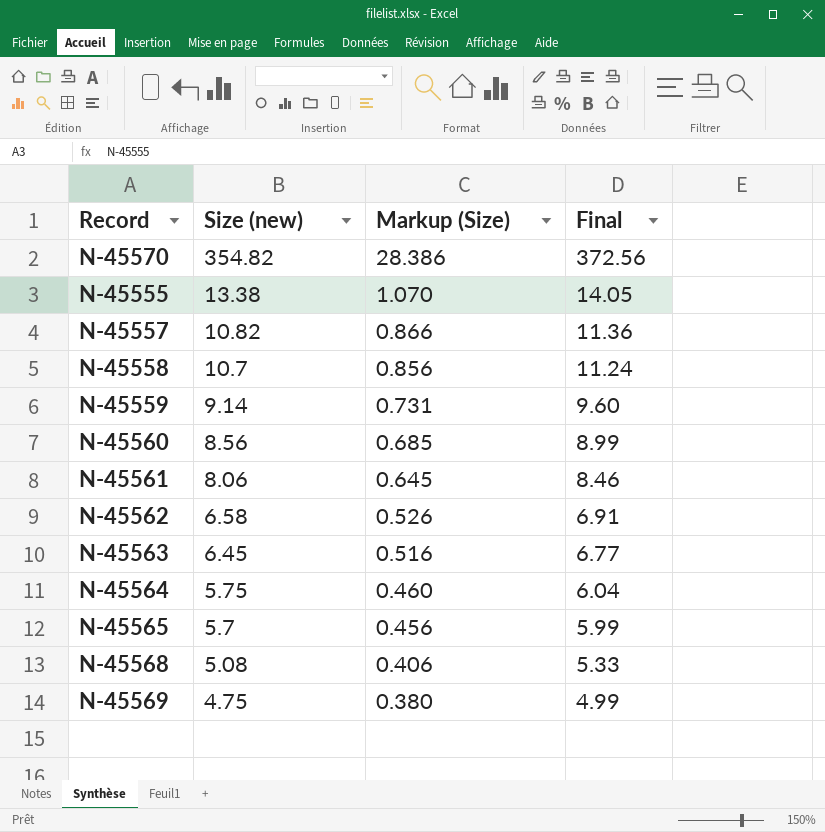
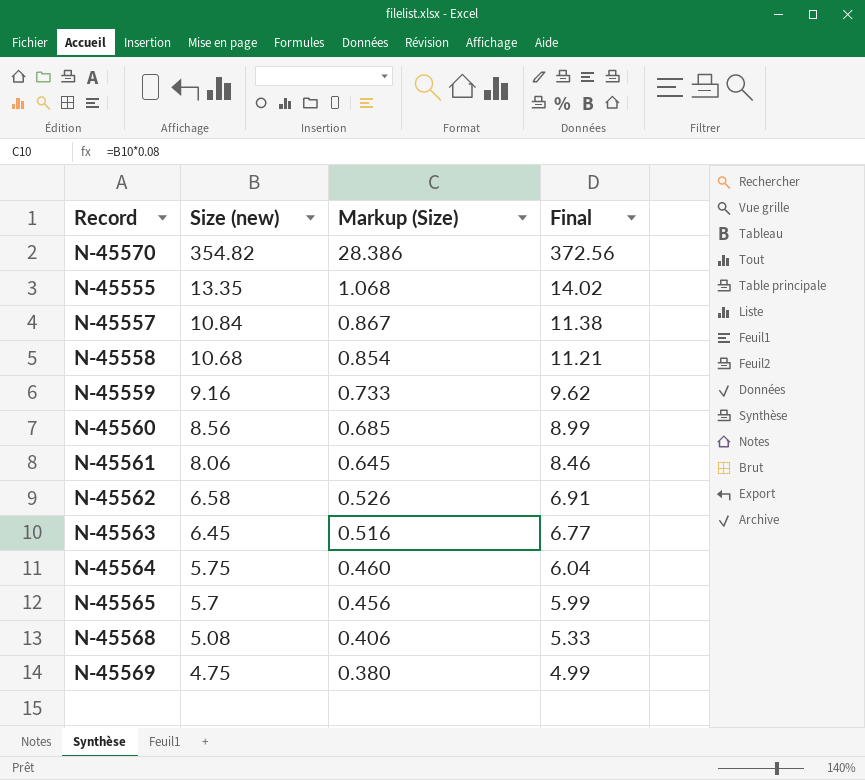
N-45555 | Size (new): 13.38 -> 13.35
N-45555 | Markup (Size): 1.070 -> 1.068
N-45555 | Final: 14.05 -> 14.02
N-45557 | Size (new): 10.82 -> 10.84
N-45557 | Markup (Size): 0.866 -> 0.867
N-45557 | Final: 11.36 -> 11.38
N-45558 | Size (new): 10.7 -> 10.68
N-45558 | Markup (Size): 0.856 -> 0.854
N-45558 | Final: 11.24 -> 11.21
N-45559 | Size (new): 9.14 -> 9.16
N-45559 | Markup (Size): 0.731 -> 0.733
N-45559 | Final: 9.60 -> 9.62

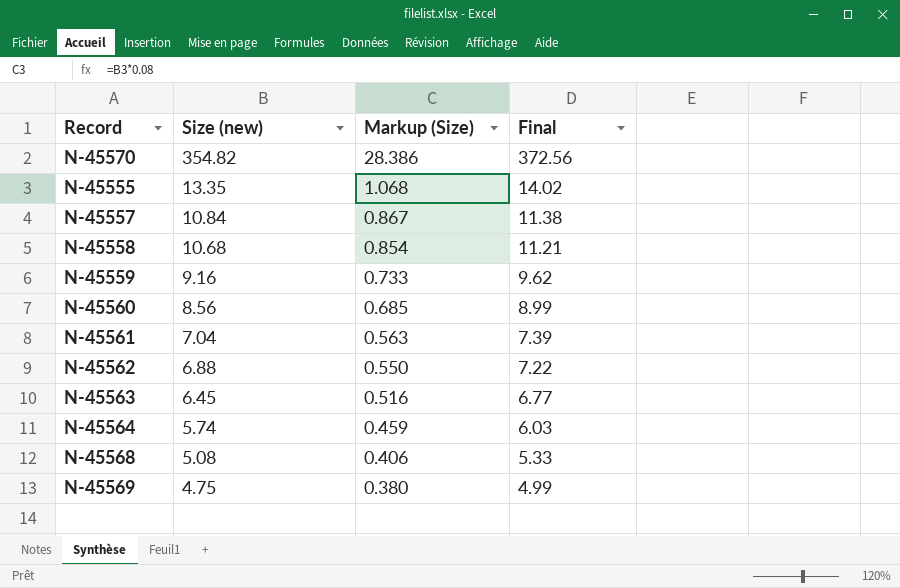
row N-45565: 5.7 | 0.456 | 5.99 -> none
N-45561 | Size (new): 8.06 -> 7.04
N-45561 | Markup (Size): 0.645 -> 0.563
N-45561 | Final: 8.46 -> 7.39
N-45562 | Size (new): 6.58 -> 6.88
N-45562 | Markup (Size): 0.526 -> 0.550
N-45562 | Final: 6.91 -> 7.22
N-45564 | Size (new): 5.75 -> 5.74
N-45564 | Markup (Size): 0.460 -> 0.459
N-45564 | Final: 6.04 -> 6.03

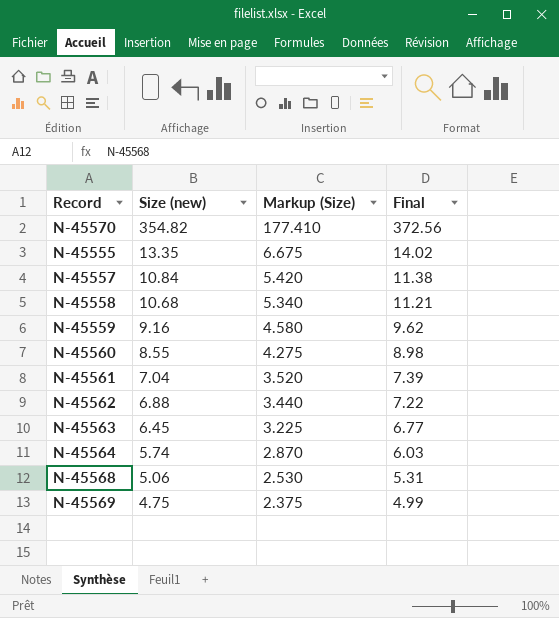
column Markup (Size) | formula: [Size (new)] * 0.08 -> [Size (new)] * 0.5
N-45560 | Size (new): 8.56 -> 8.55
N-45560 | Final: 8.99 -> 8.98
N-45568 | Size (new): 5.08 -> 5.06
N-45568 | Final: 5.33 -> 5.31

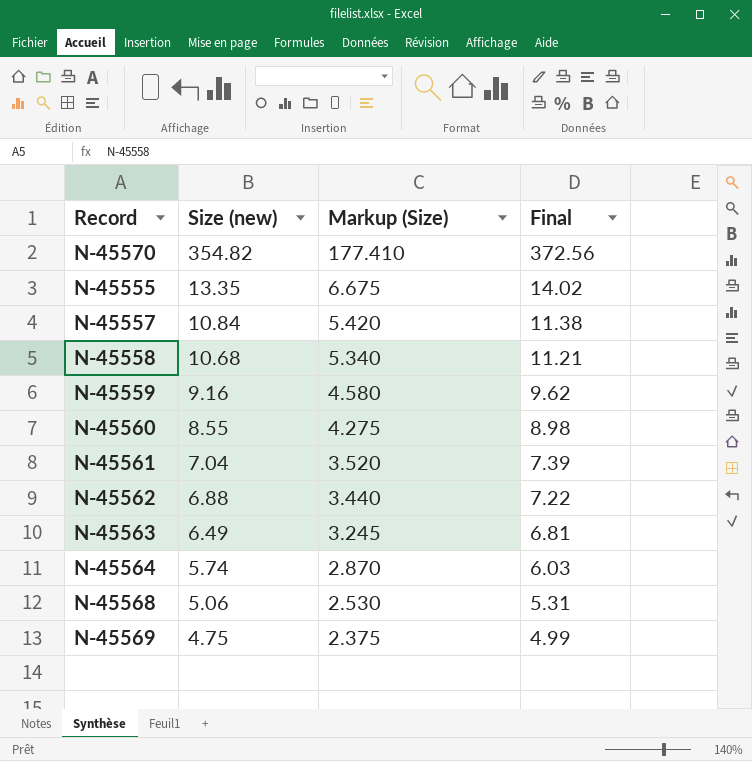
N-45563 | Size (new): 6.45 -> 6.49
N-45563 | Markup (Size): 3.225 -> 3.245
N-45563 | Final: 6.77 -> 6.81

